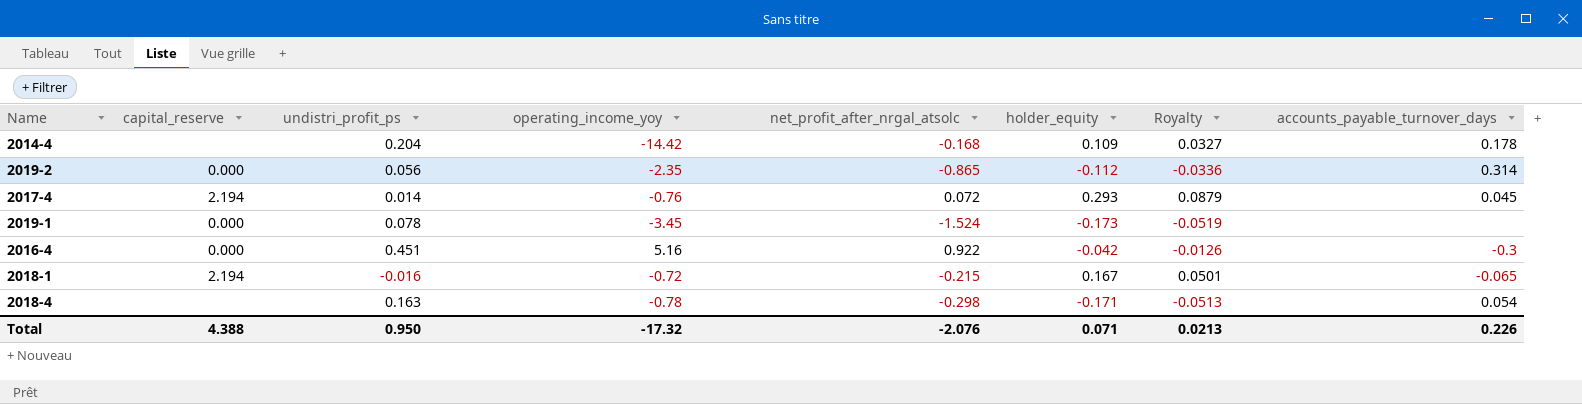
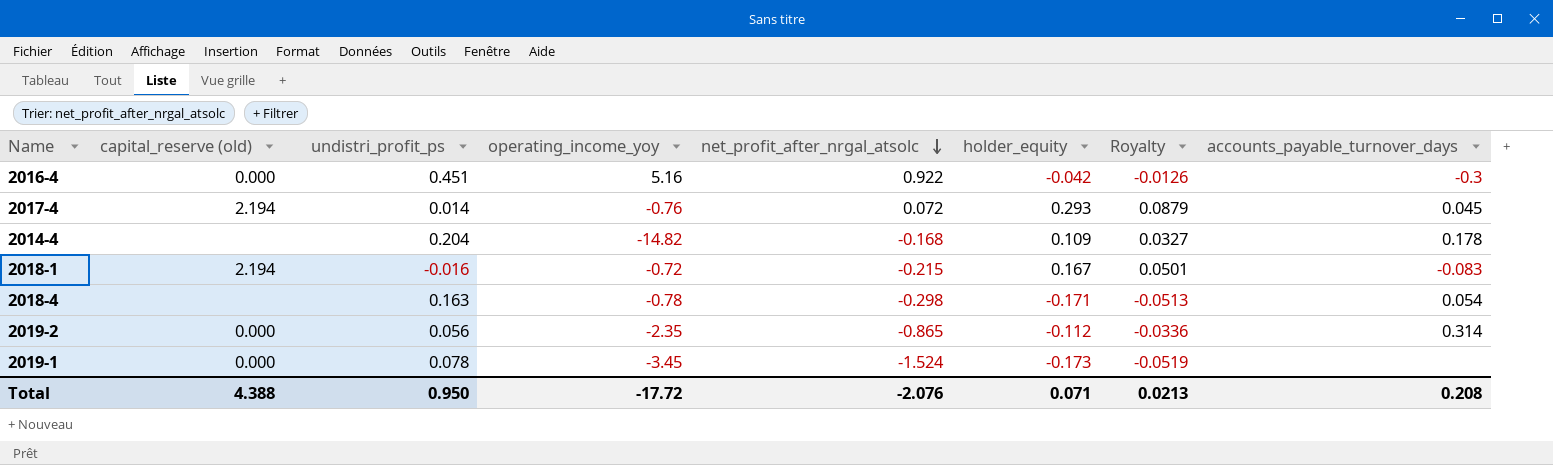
row order: none -> net_profit_after_nrgal_atsolc descending
column name: capital_reserve -> capital_reserve (old)
2014-4 | operating_income_yoy: -14.42 -> -14.82
2018-1 | accounts_payable_turnover_days: -0.065 -> -0.083
Total | operating_income_yoy: -17.32 -> -17.72
Total | accounts_payable_turnover_days: 0.226 -> 0.208

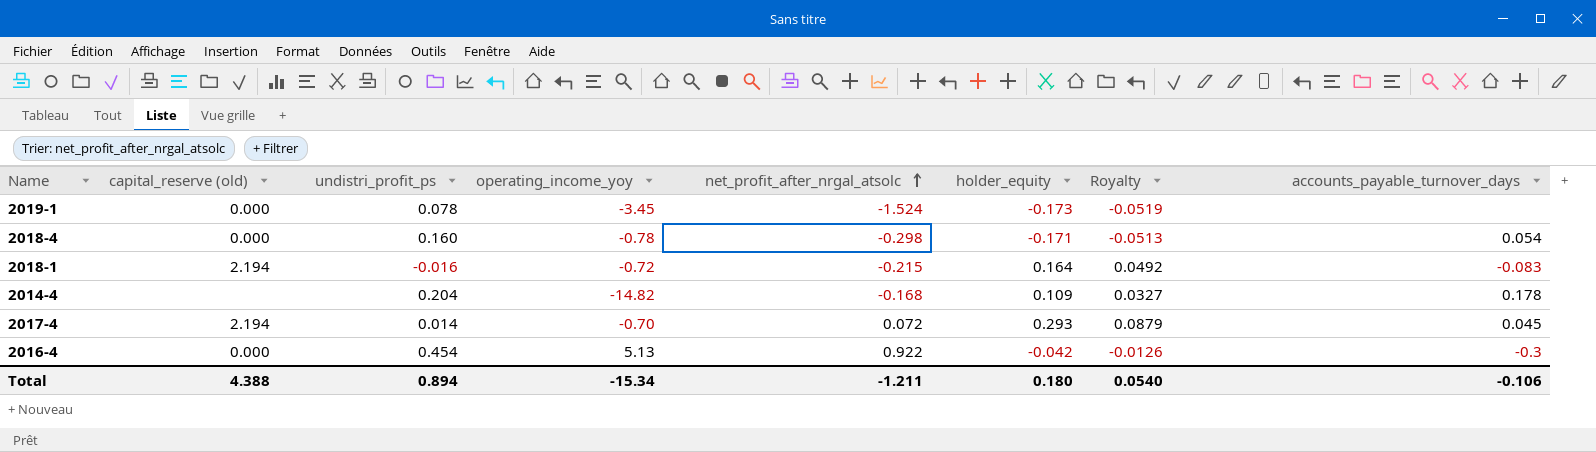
row order: net_profit_after_nrgal_atsolc descending -> net_profit_after_nrgal_atsolc ascending
row 2019-2: 0.000 | 0.056 | -2.35 | -0.865 | -0.112 | -0.0336 | 0.314 -> none
2018-4 | capital_reserve (old): none -> 0.000
2018-4 | undistri_profit_ps: 0.163 -> 0.160
2018-1 | holder_equity: 0.167 -> 0.164
2018-1 | Royalty: 0.0501 -> 0.0492
2017-4 | operating_income_yoy: -0.76 -> -0.70
2016-4 | undistri_profit_ps: 0.451 -> 0.454
2016-4 | operating_income_yoy: 5.16 -> 5.13
Total | undistri_profit_ps: 0.950 -> 0.894
Total | operating_income_yoy: -17.72 -> -15.34
Total | net_profit_after_nrgal_atsolc: -2.076 -> -1.211
Total | holder_equity: 0.071 -> 0.180
Total | Royalty: 0.0213 -> 0.0540
Total | accounts_payable_turnover_days: 0.208 -> -0.106

